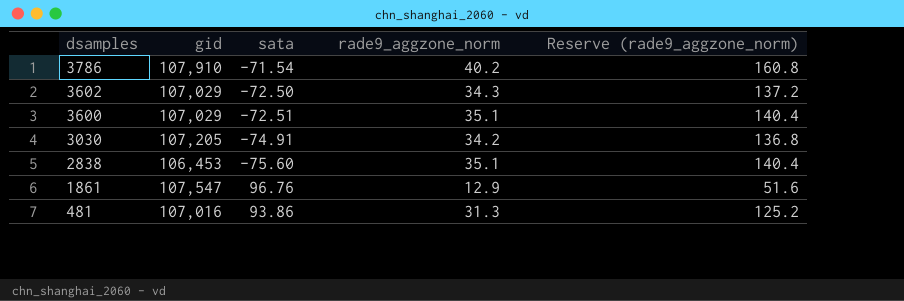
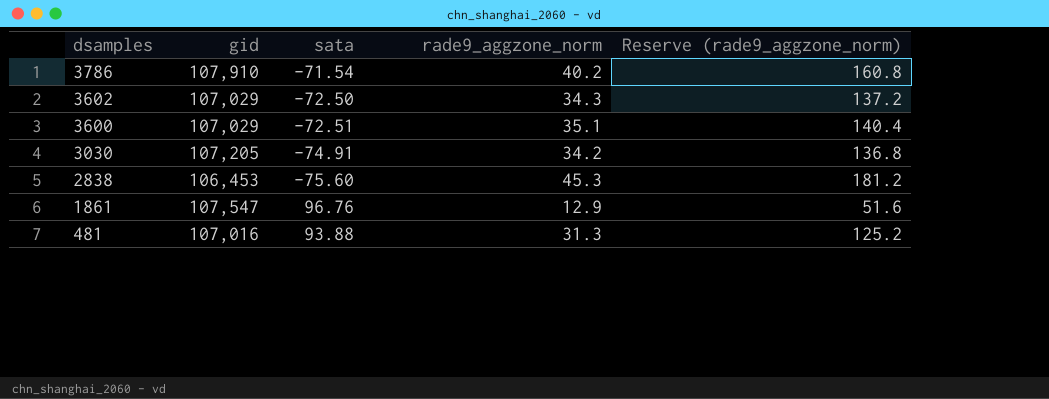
2838 | rade9_aggzone_norm: 35.1 -> 45.3
2838 | Reserve (rade9_aggzone_norm): 140.4 -> 181.2
481 | sata: 93.86 -> 93.88

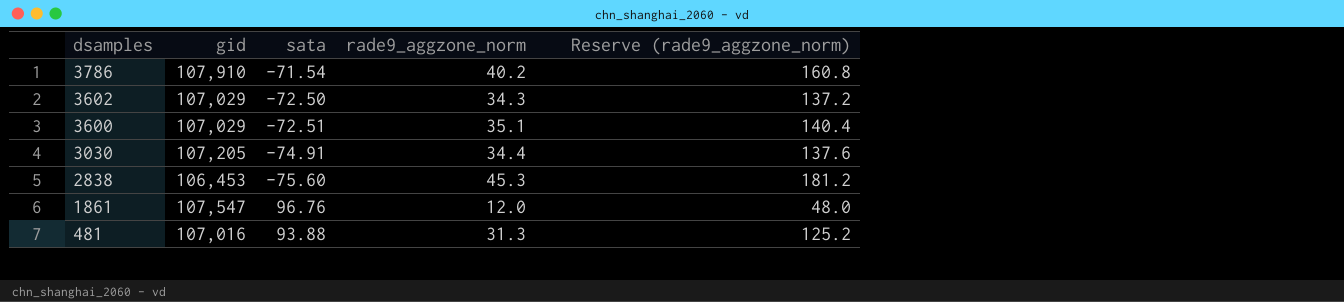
3030 | rade9_aggzone_norm: 34.2 -> 34.4
3030 | Reserve (rade9_aggzone_norm): 136.8 -> 137.6
1861 | rade9_aggzone_norm: 12.9 -> 12.0
1861 | Reserve (rade9_aggzone_norm): 51.6 -> 48.0

